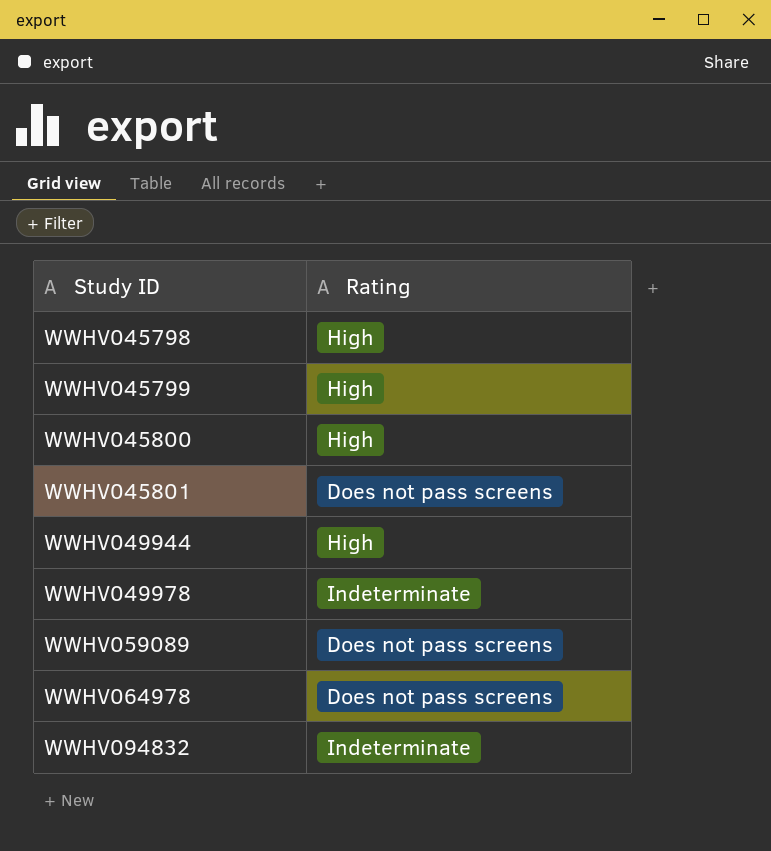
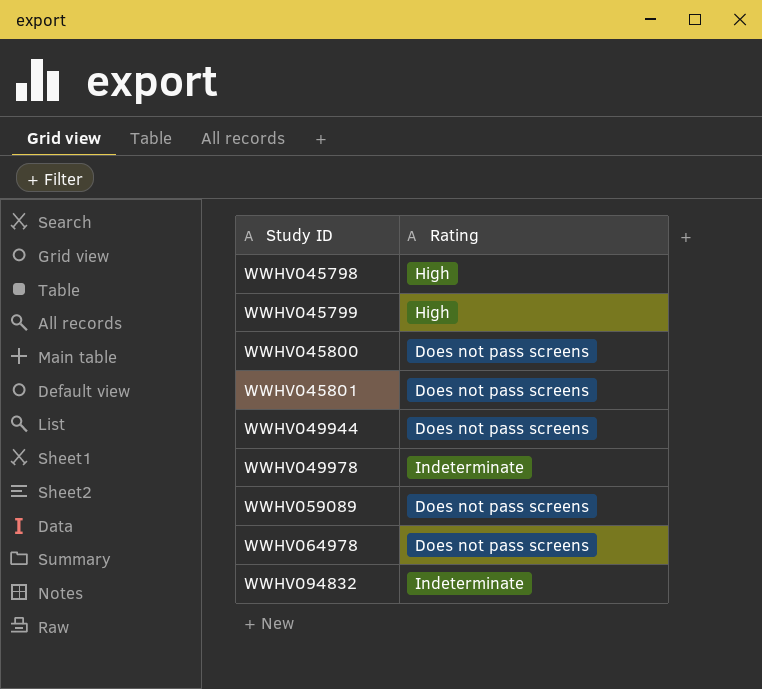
WWHV045800 | Rating: High -> Does not pass screens
WWHV049944 | Rating: High -> Does not pass screens

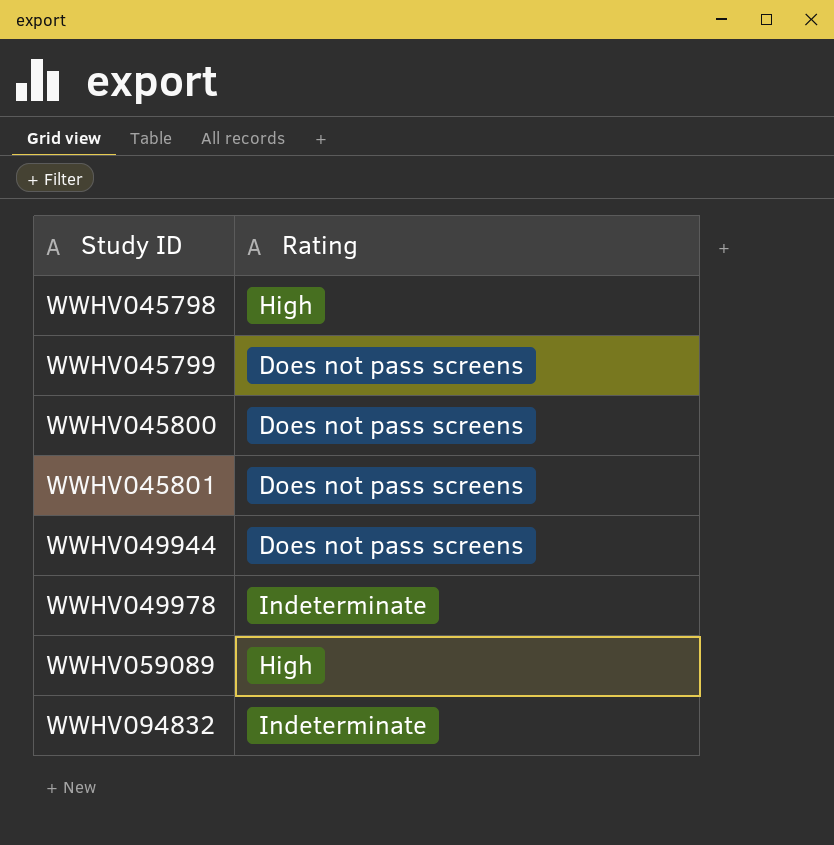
row WWHV064978: Does not pass screens -> none
WWHV045799 | Rating: High -> Does not pass screens
WWHV059089 | Rating: Does not pass screens -> High

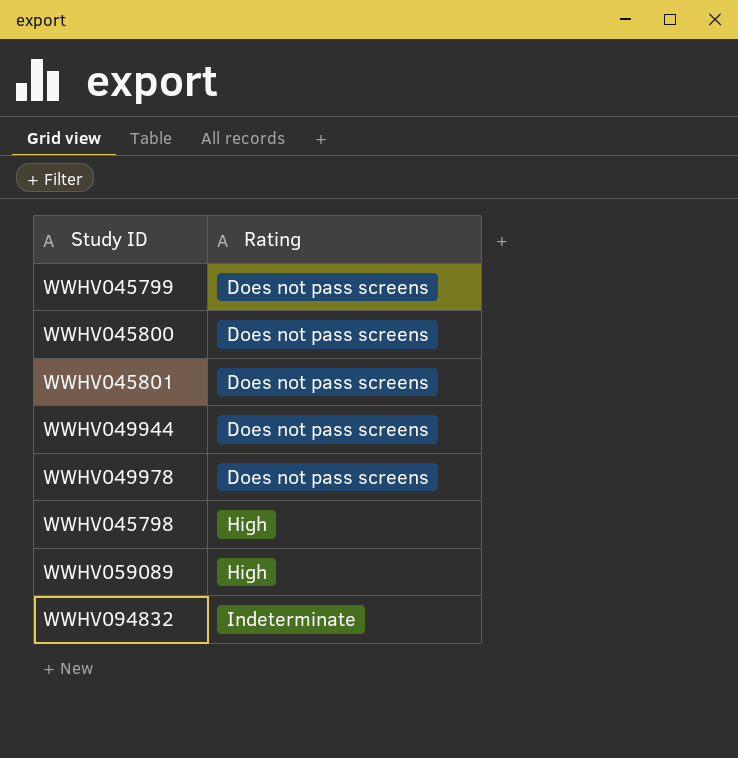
row order: Study ID ascending -> Rating ascending
WWHV049978 | Rating: Indeterminate -> Does not pass screens

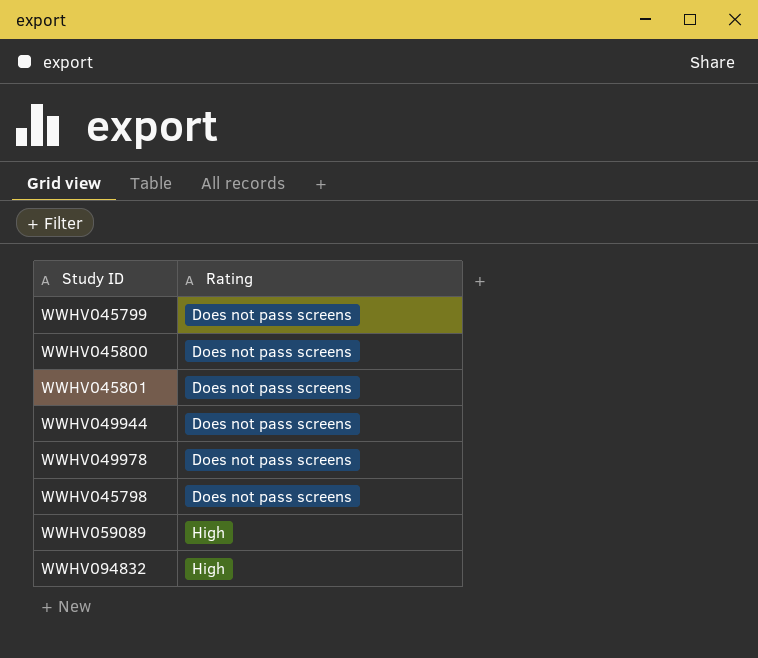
WWHV045798 | Rating: High -> Does not pass screens
WWHV094832 | Rating: Indeterminate -> High

